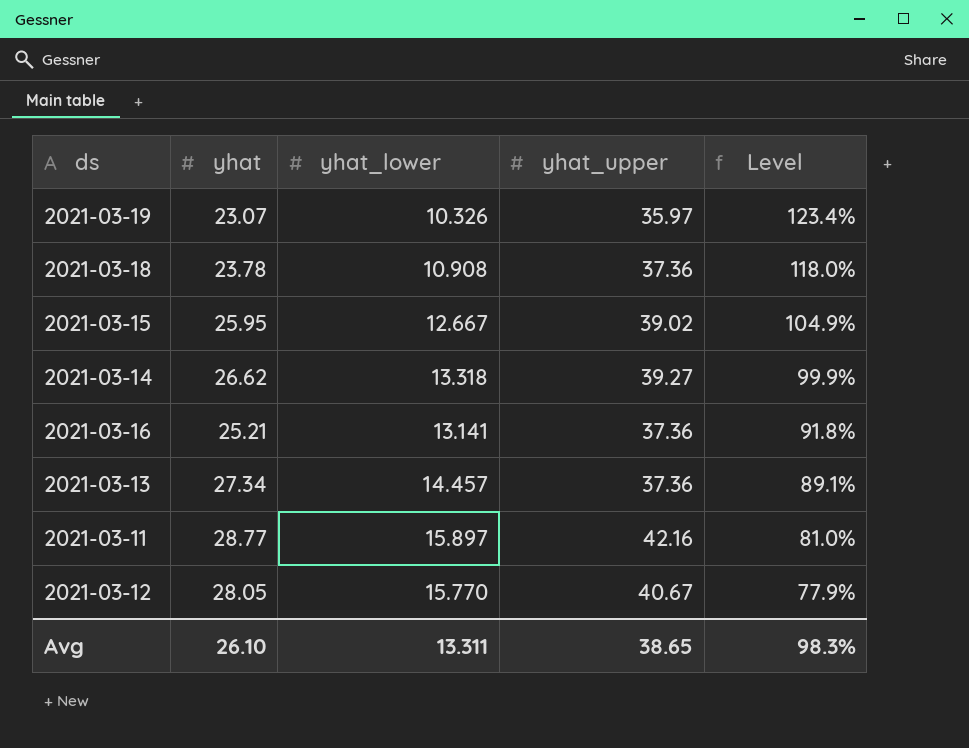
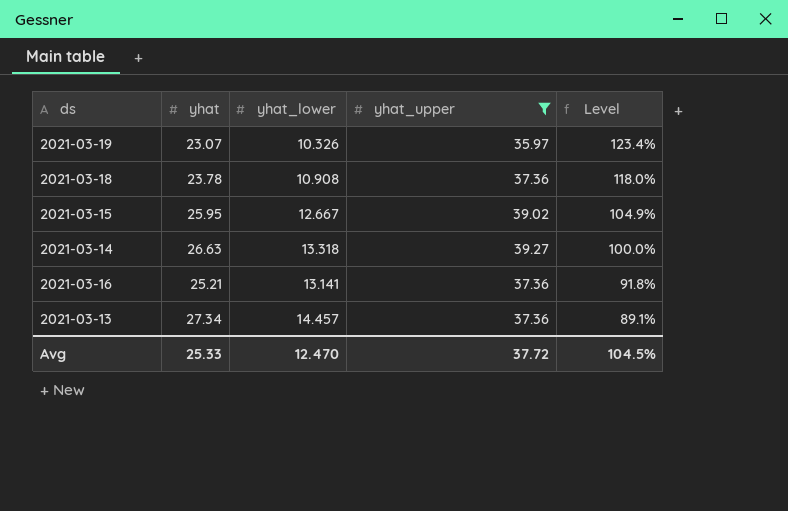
filter: none -> yhat_upper <= 39.27
2021-03-14 | yhat: 26.62 -> 26.63
2021-03-14 | Level: 99.9% -> 100.0%
Avg | yhat: 26.10 -> 25.33
Avg | yhat_lower: 13.311 -> 12.470
Avg | yhat_upper: 38.65 -> 37.72
Avg | Level: 98.3% -> 104.5%

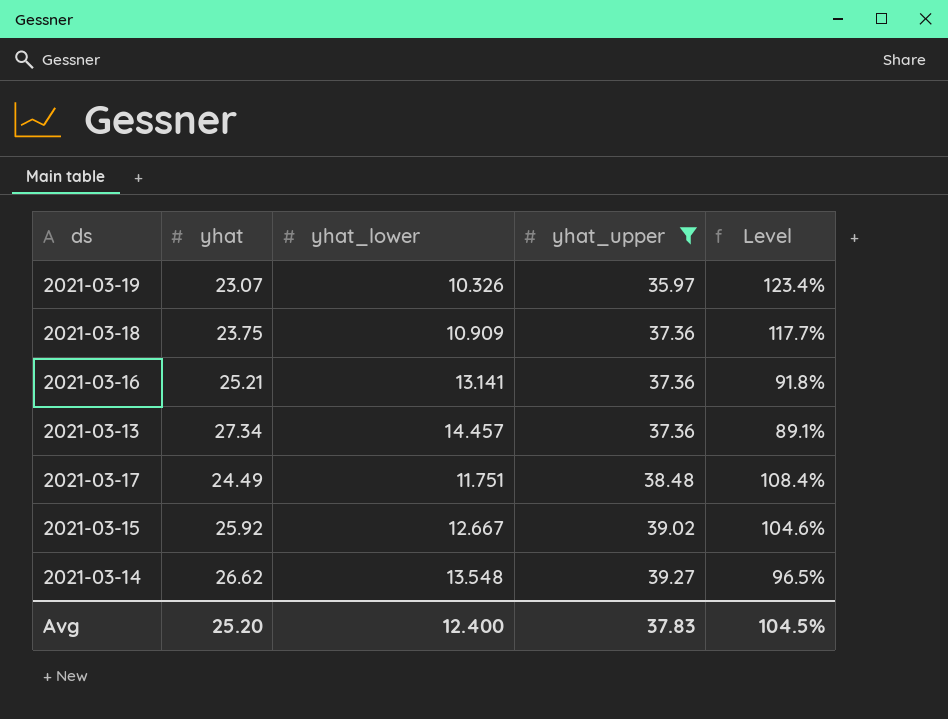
row order: Level descending -> yhat_upper ascending
2021-03-18 | yhat: 23.78 -> 23.75
2021-03-18 | yhat_lower: 10.908 -> 10.909
2021-03-18 | Level: 118.0% -> 117.7%
row 2021-03-17: none -> 24.49 | 11.751 | 38.48 | 108.4%
2021-03-15 | yhat: 25.95 -> 25.92
2021-03-15 | Level: 104.9% -> 104.6%
2021-03-14 | yhat: 26.63 -> 26.62
2021-03-14 | yhat_lower: 13.318 -> 13.548
2021-03-14 | Level: 100.0% -> 96.5%
Avg | yhat: 25.33 -> 25.20
Avg | yhat_lower: 12.470 -> 12.400
Avg | yhat_upper: 37.72 -> 37.83

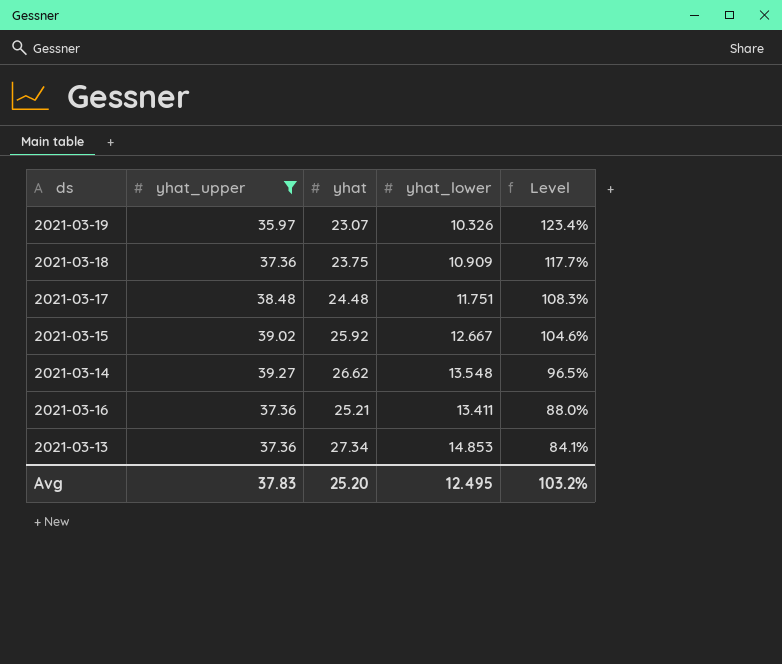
row order: yhat_upper ascending -> Level descending
column yhat_upper | position: 4 -> 2
2021-03-17 | yhat: 24.49 -> 24.48
2021-03-17 | Level: 108.4% -> 108.3%
2021-03-16 | yhat_lower: 13.141 -> 13.411
2021-03-16 | Level: 91.8% -> 88.0%
2021-03-13 | yhat_lower: 14.457 -> 14.853
2021-03-13 | Level: 89.1% -> 84.1%
Avg | yhat_lower: 12.400 -> 12.495
Avg | Level: 104.5% -> 103.2%

